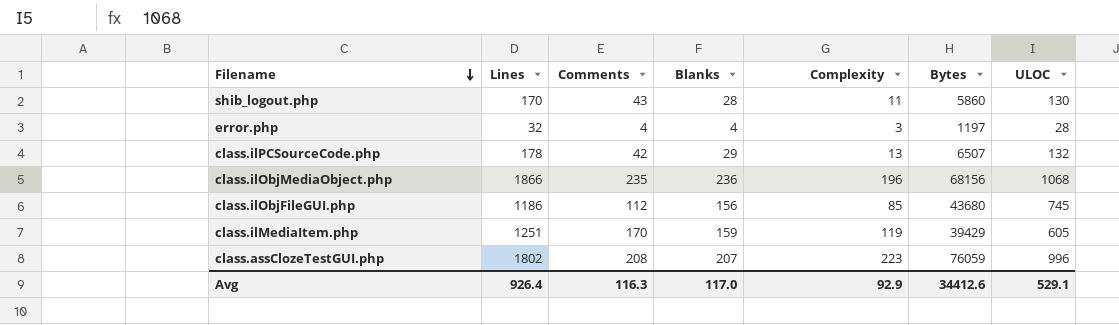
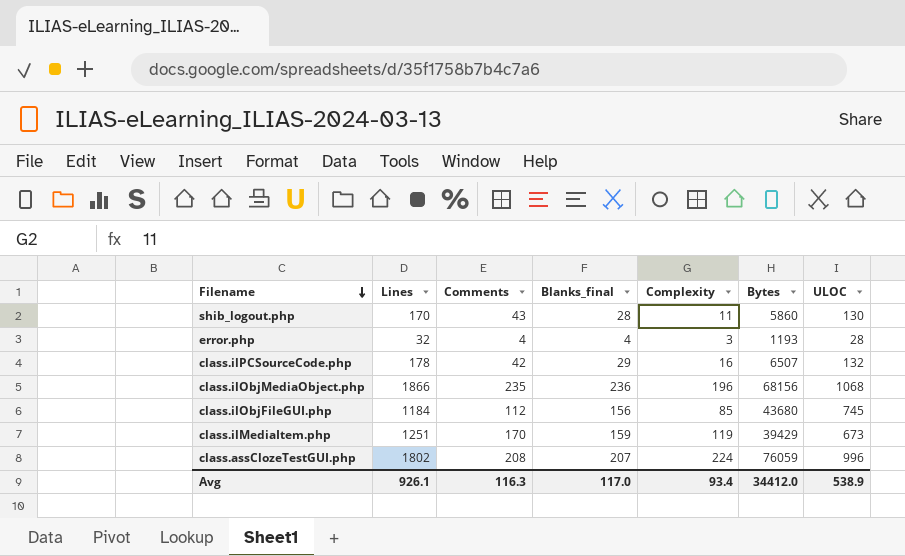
column name: Blanks -> Blanks_final
error.php | Bytes: 1197 -> 1193
class.ilPCSourceCode.php | Complexity: 13 -> 16
class.ilObjFileGUI.php | Lines: 1186 -> 1184
class.ilMediaItem.php | ULOC: 605 -> 673
class.assClozeTestGUI.php | Complexity: 223 -> 224
Avg | Lines: 926.4 -> 926.1
Avg | Complexity: 92.9 -> 93.4
Avg | Bytes: 34412.6 -> 34412.0
Avg | ULOC: 529.1 -> 538.9

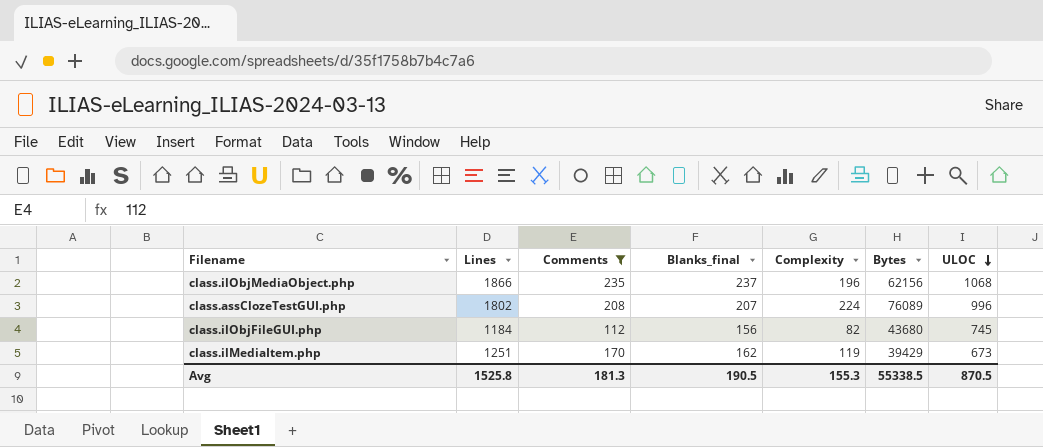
filter: none -> Comments >= 112
row order: Filename descending -> ULOC descending
class.ilObjMediaObject.php | Blanks_final: 236 -> 237
class.ilObjMediaObject.php | Bytes: 68156 -> 62156
class.assClozeTestGUI.php | Bytes: 76059 -> 76089
class.ilObjFileGUI.php | Complexity: 85 -> 82
class.ilMediaItem.php | Blanks_final: 159 -> 162
Avg | Lines: 926.1 -> 1525.8
Avg | Comments: 116.3 -> 181.3
Avg | Blanks_final: 117.0 -> 190.5
Avg | Complexity: 93.4 -> 155.3
Avg | Bytes: 34412.0 -> 55338.5
Avg | ULOC: 538.9 -> 870.5

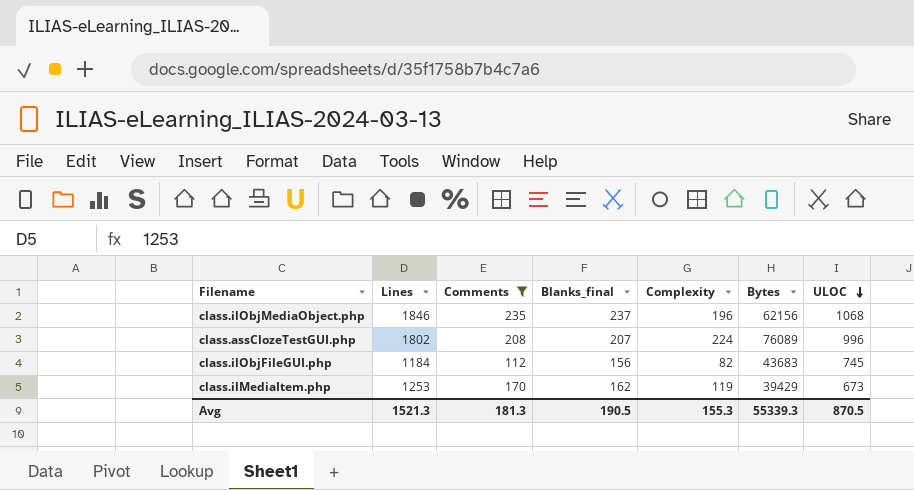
class.ilObjMediaObject.php | Lines: 1866 -> 1846
class.ilObjFileGUI.php | Bytes: 43680 -> 43683
class.ilMediaItem.php | Lines: 1251 -> 1253
Avg | Lines: 1525.8 -> 1521.3
Avg | Bytes: 55338.5 -> 55339.3

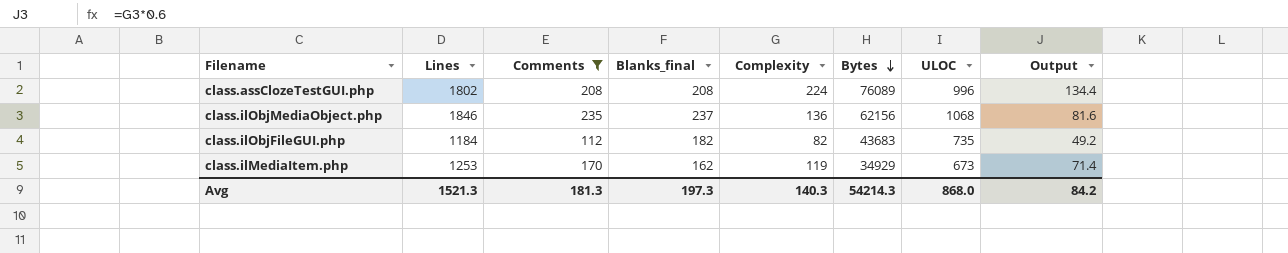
row order: ULOC descending -> Bytes descending
column Output | formula: none -> [Complexity] * 0.6
class.assClozeTestGUI.php | Blanks_final: 207 -> 208
class.ilObjMediaObject.php | Complexity: 196 -> 136
class.ilObjFileGUI.php | Blanks_final: 156 -> 182
class.ilObjFileGUI.php | ULOC: 745 -> 735
class.ilMediaItem.php | Bytes: 39429 -> 34929
Avg | Blanks_final: 190.5 -> 197.3
Avg | Complexity: 155.3 -> 140.3
Avg | Bytes: 55339.3 -> 54214.3
Avg | ULOC: 870.5 -> 868.0

